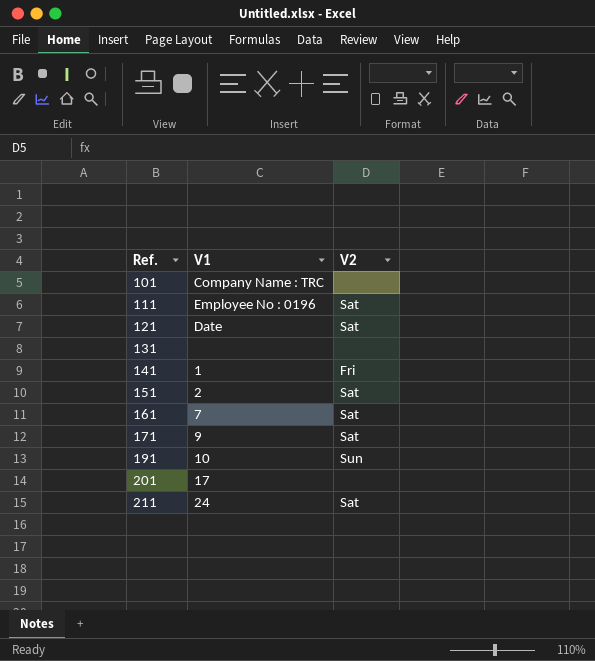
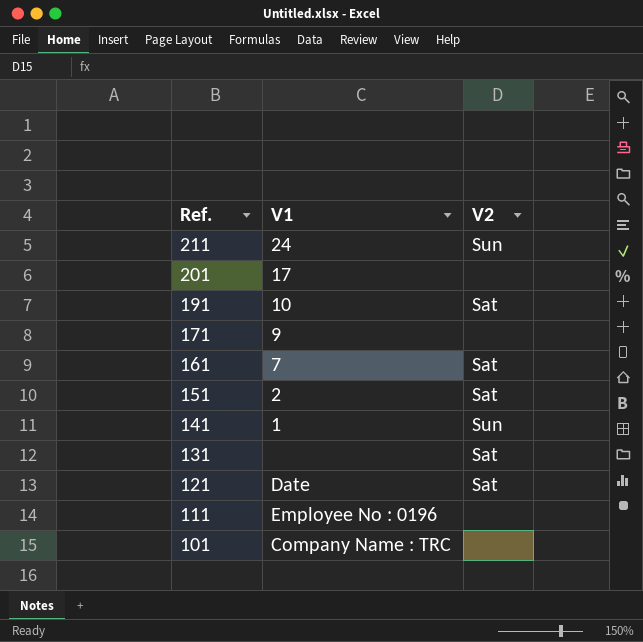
row order: Ref. ascending -> Ref. descending
211 | V2: Sat -> Sun
191 | V2: Sun -> Sat
171 | V2: Sat -> none
141 | V2: Fri -> Sun
131 | V2: none -> Sat
111 | V2: Sat -> none

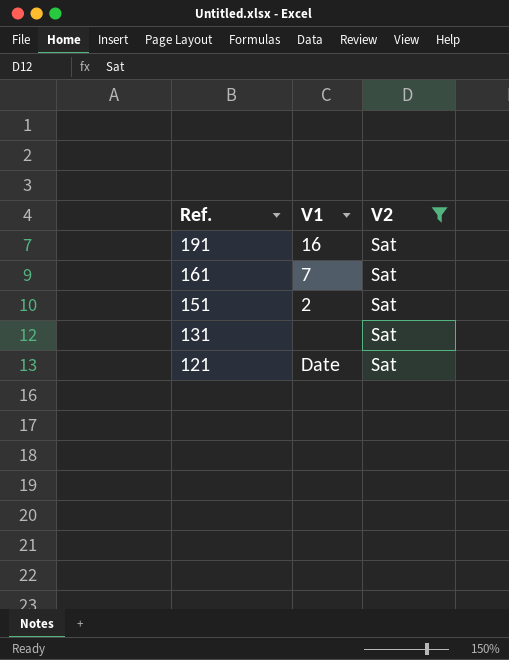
filter: none -> V2 = Sat
191 | V1: 10 -> 16

